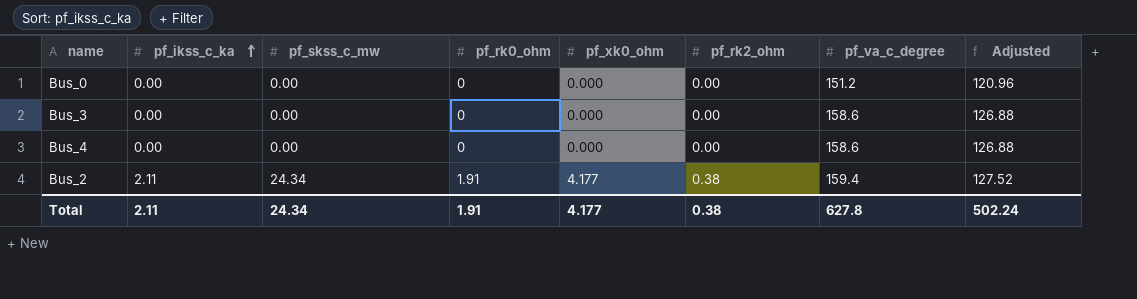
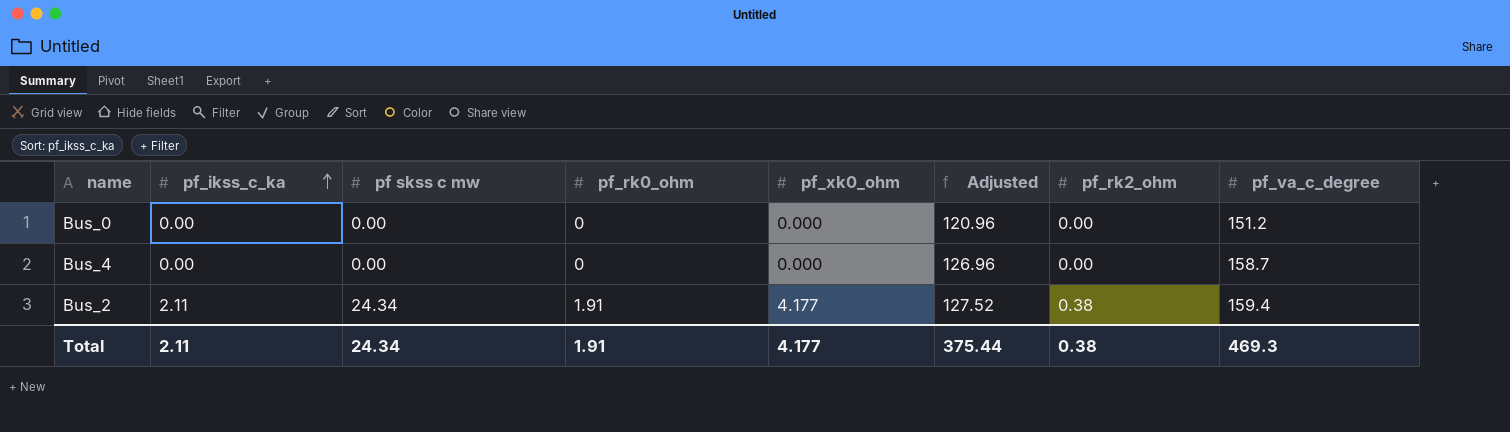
column name: pf_skss_c_mw -> pf skss c mw
column Adjusted | position: 8 -> 6
row Bus_3: 0.00 | 0.00 | 0 | 0.000 | 0.00 | 158.6 | 126.88 -> none
Bus_4 | Adjusted: 126.88 -> 126.96
Bus_4 | pf_va_c_degree: 158.6 -> 158.7
Total | Adjusted: 502.24 -> 375.44
Total | pf_va_c_degree: 627.8 -> 469.3

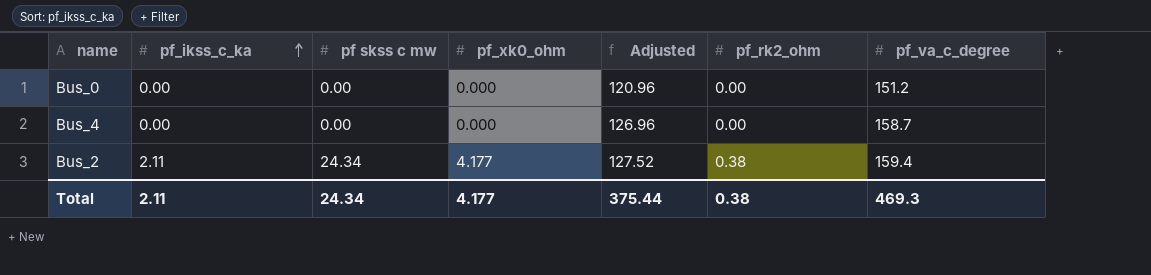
column pf_rk0_ohm | position: 4 -> none

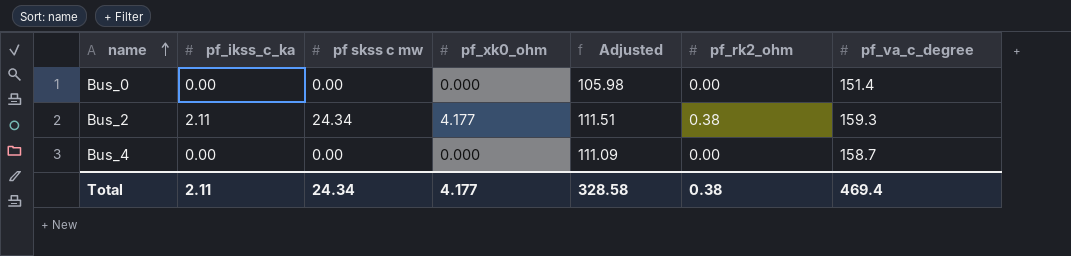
row order: pf_ikss_c_ka ascending -> name ascending
column Adjusted | formula: [pf_va_c_degree] * 0.8 -> [pf_va_c_degree] * 0.7
Bus_0 | pf_va_c_degree: 151.2 -> 151.4
Bus_2 | pf_va_c_degree: 159.4 -> 159.3
Total | Adjusted: 375.44 -> 328.58
Total | pf_va_c_degree: 469.3 -> 469.4

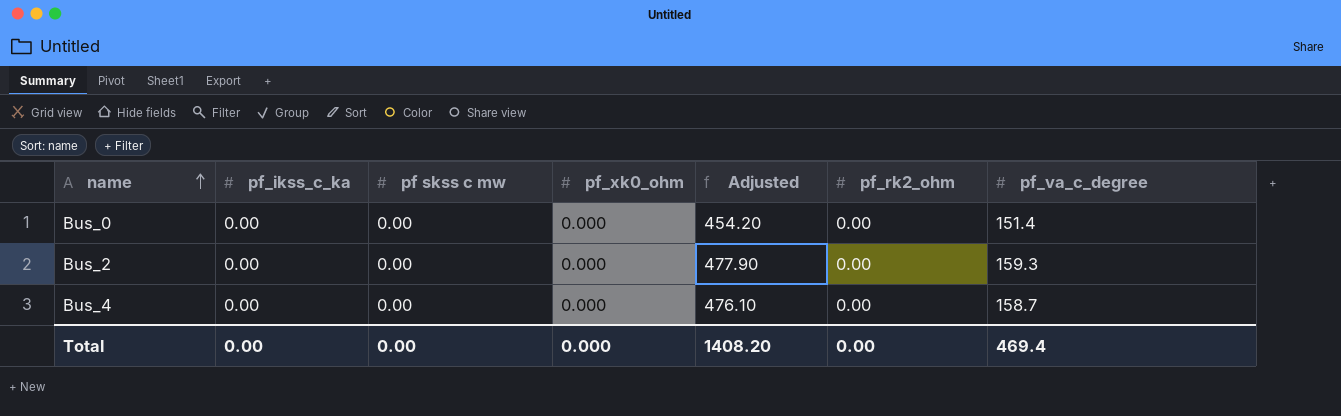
column Adjusted | formula: [pf_va_c_degree] * 0.7 -> [pf_va_c_degree] * 3
Bus_2 | pf_ikss_c_ka: 2.11 -> 0.00
Bus_2 | pf skss c mw: 24.34 -> 0.00
Bus_2 | pf_xk0_ohm: 4.177 -> 0.000
Bus_2 | pf_rk2_ohm: 0.38 -> 0.00
Total | pf_ikss_c_ka: 2.11 -> 0.00
Total | pf skss c mw: 24.34 -> 0.00
Total | pf_xk0_ohm: 4.177 -> 0.000
Total | Adjusted: 328.58 -> 1408.20
Total | pf_rk2_ohm: 0.38 -> 0.00

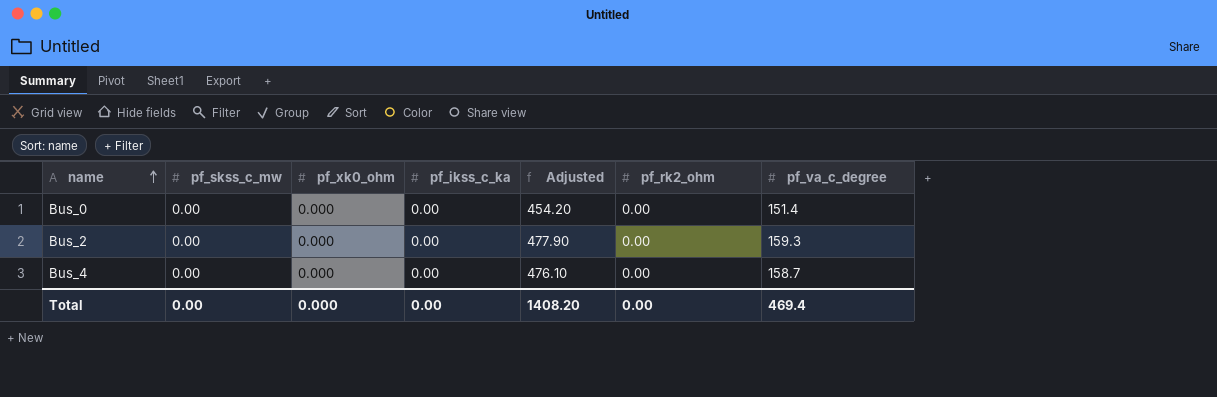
column name: pf skss c mw -> pf_skss_c_mw
column pf_ikss_c_ka | position: 2 -> 4

